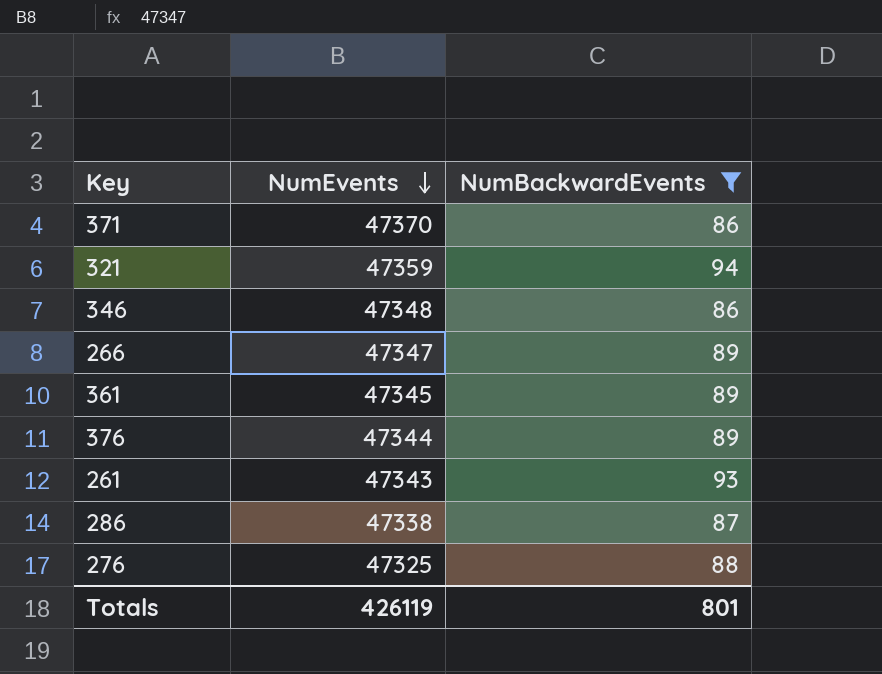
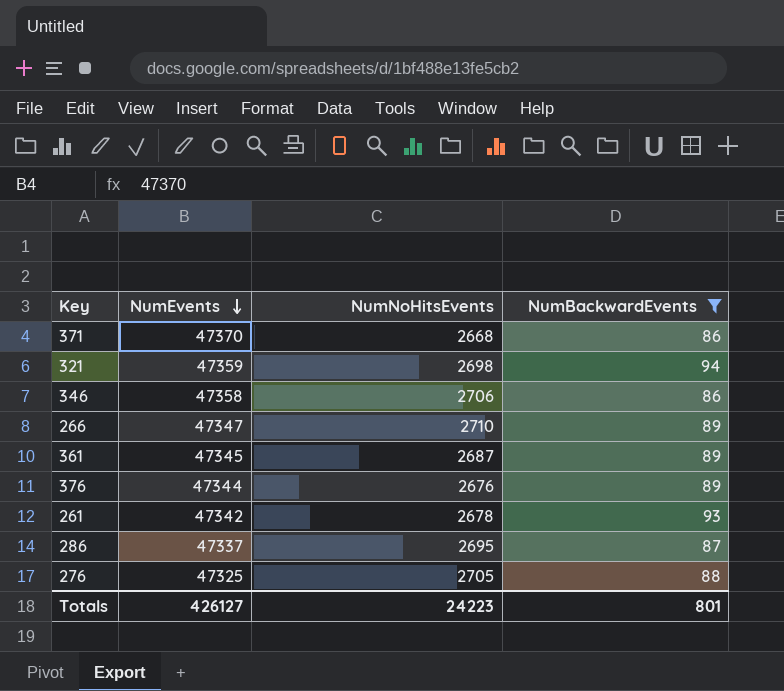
column NumNoHitsEvents | position: none -> 3
346 | NumEvents: 47348 -> 47358
261 | NumEvents: 47343 -> 47342
286 | NumEvents: 47338 -> 47337
Totals | NumEvents: 426119 -> 426127

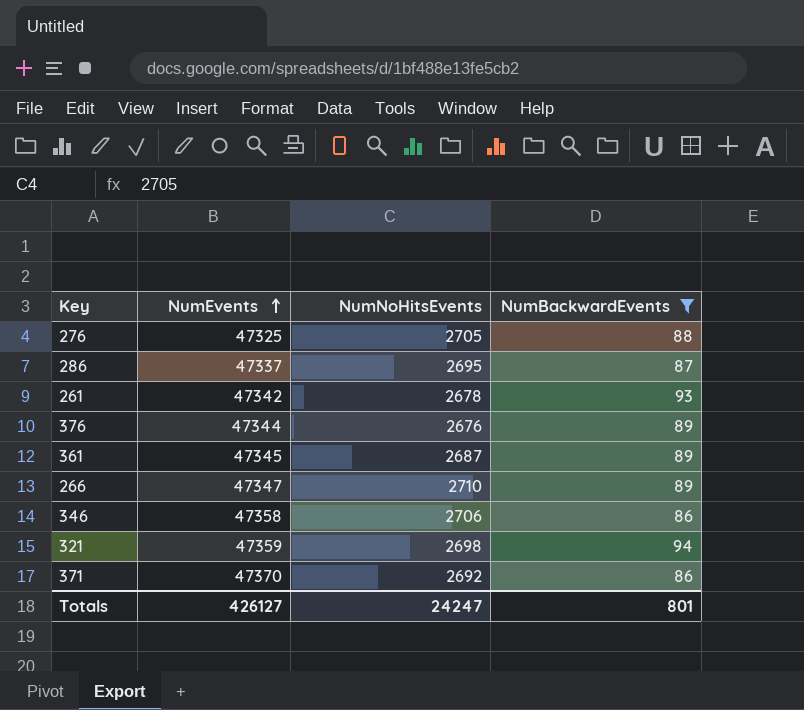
row order: NumEvents descending -> NumEvents ascending
371 | NumNoHitsEvents: 2668 -> 2692
Totals | NumNoHitsEvents: 24223 -> 24247

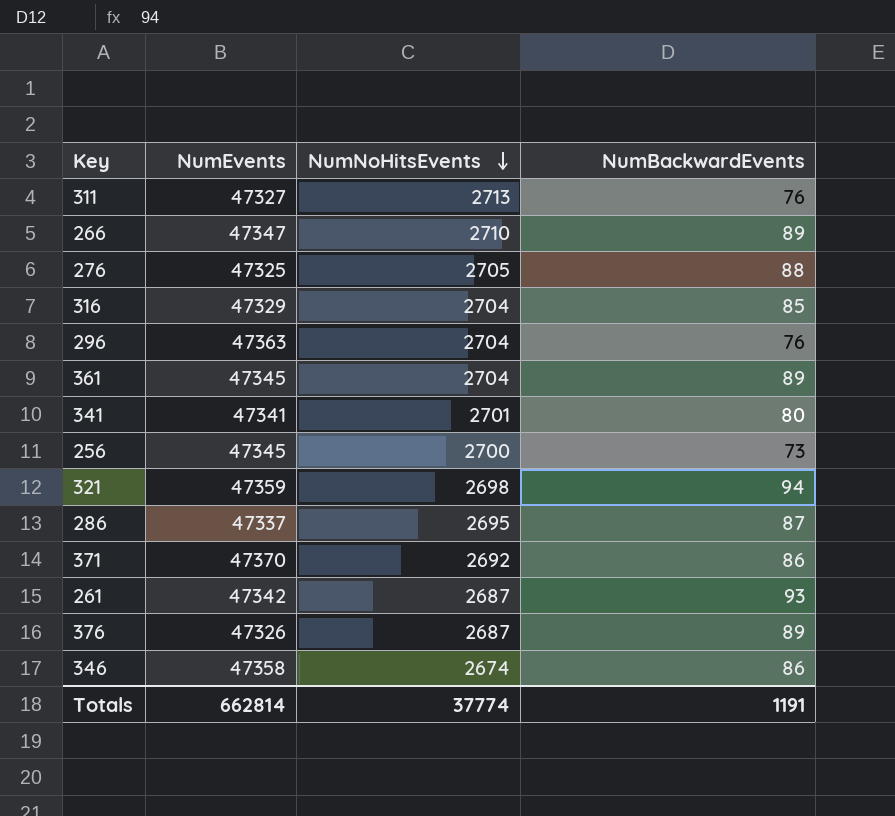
filter: NumBackwardEvents >= 86 -> none
row order: NumEvents ascending -> NumNoHitsEvents descending
361 | NumNoHitsEvents: 2687 -> 2704
261 | NumNoHitsEvents: 2678 -> 2687
376 | NumEvents: 47344 -> 47326
376 | NumNoHitsEvents: 2676 -> 2687
346 | NumNoHitsEvents: 2706 -> 2674
Totals | NumEvents: 426127 -> 662814
Totals | NumNoHitsEvents: 24247 -> 37774
Totals | NumBackwardEvents: 801 -> 1191

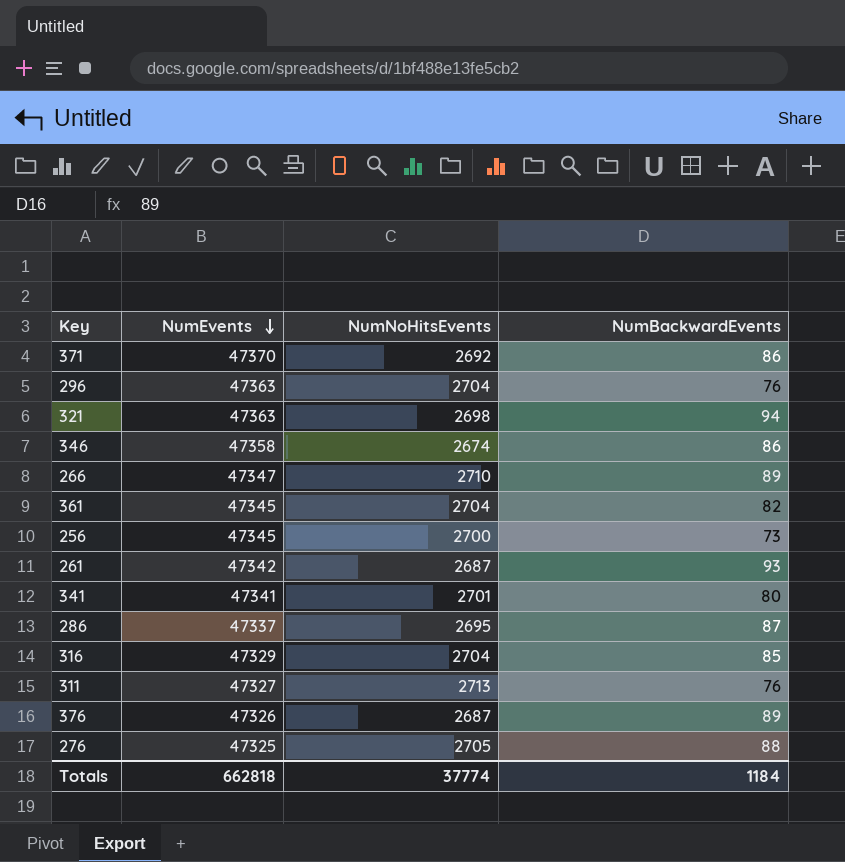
row order: NumNoHitsEvents descending -> NumEvents descending
321 | NumEvents: 47359 -> 47363
361 | NumBackwardEvents: 89 -> 82
Totals | NumEvents: 662814 -> 662818
Totals | NumBackwardEvents: 1191 -> 1184

